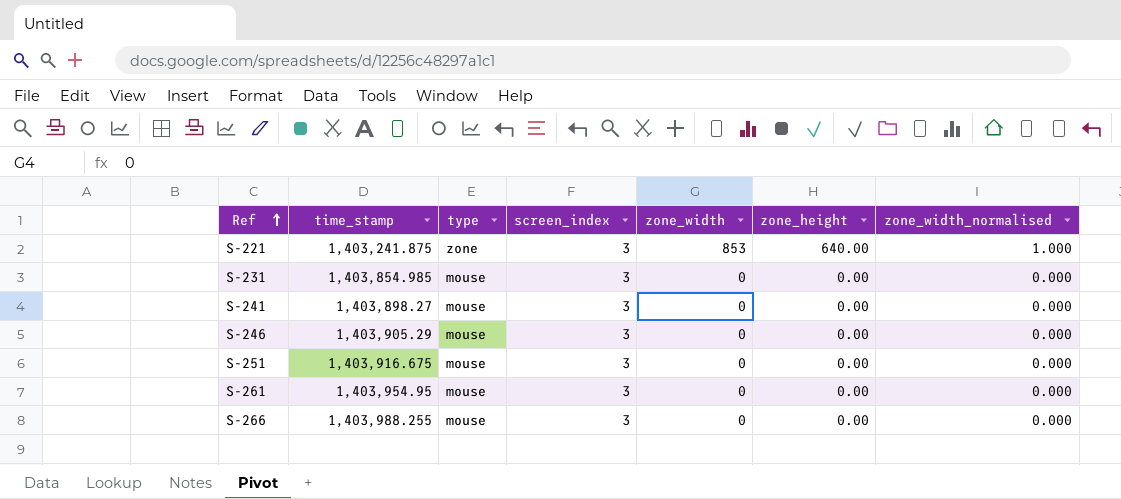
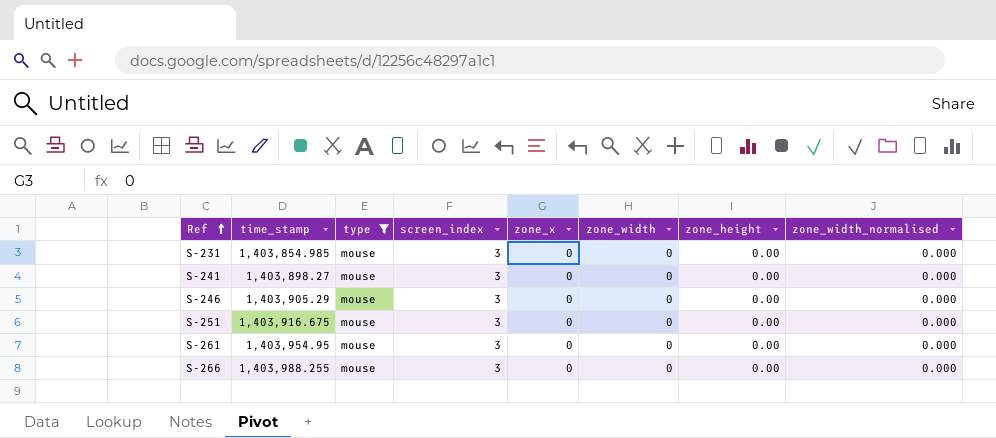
filter: none -> type = mouse
column zone_x | position: none -> 5

